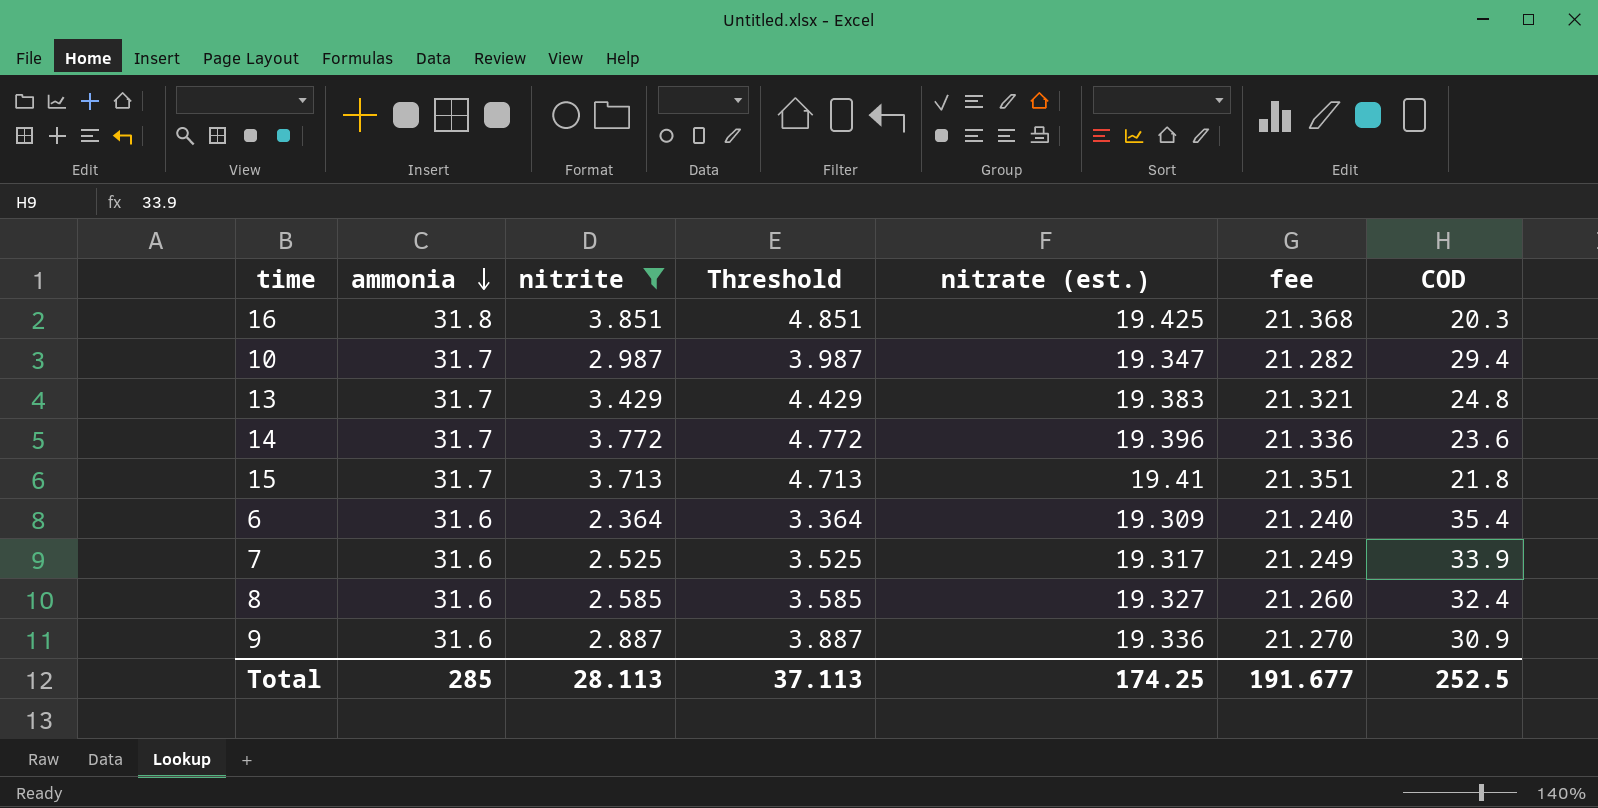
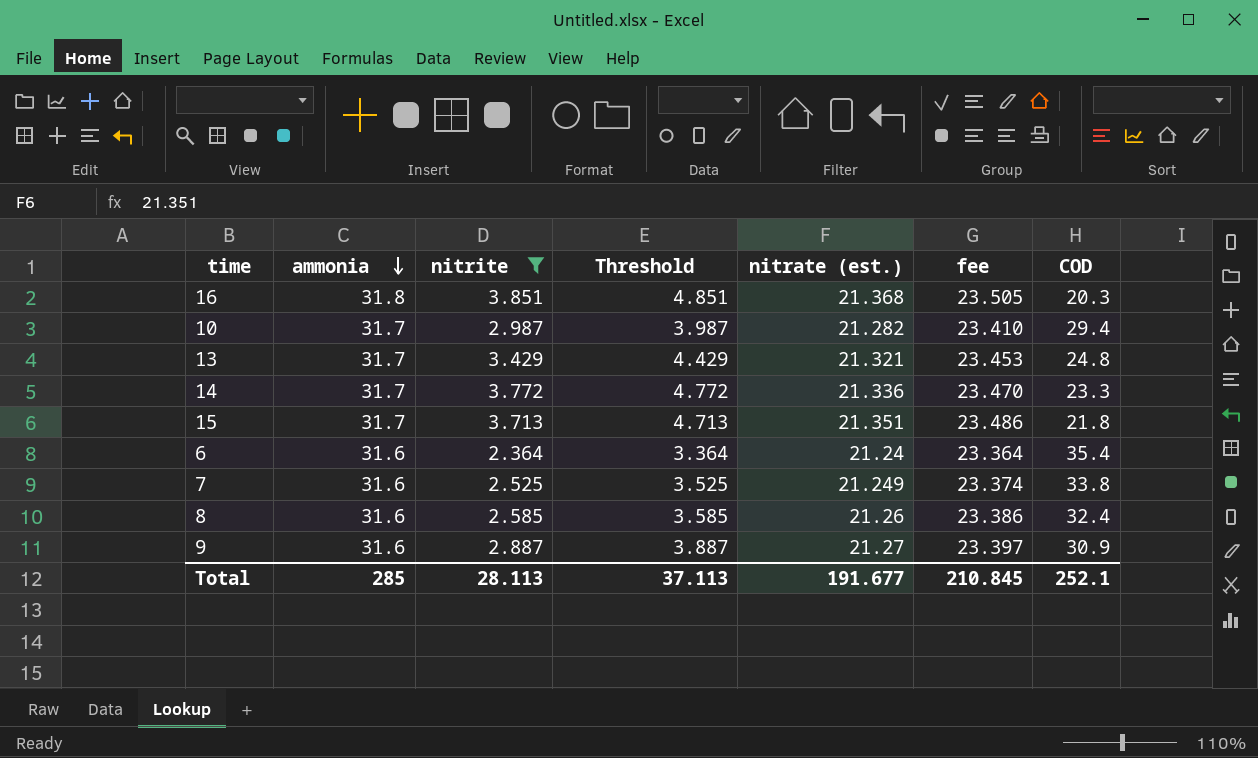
16 | nitrate (est.): 19.425 -> 21.368
16 | fee: 21.368 -> 23.505
10 | nitrate (est.): 19.347 -> 21.282
10 | fee: 21.282 -> 23.410
13 | nitrate (est.): 19.383 -> 21.321
13 | fee: 21.321 -> 23.453
14 | nitrate (est.): 19.396 -> 21.336
14 | fee: 21.336 -> 23.470
14 | COD: 23.6 -> 23.3
15 | nitrate (est.): 19.41 -> 21.351
15 | fee: 21.351 -> 23.486
6 | nitrate (est.): 19.309 -> 21.24
6 | fee: 21.240 -> 23.364
7 | nitrate (est.): 19.317 -> 21.249
7 | fee: 21.249 -> 23.374
7 | COD: 33.9 -> 33.8
8 | nitrate (est.): 19.327 -> 21.26
8 | fee: 21.260 -> 23.386
9 | nitrate (est.): 19.336 -> 21.27
9 | fee: 21.270 -> 23.397
Total | nitrate (est.): 174.25 -> 191.677
Total | fee: 191.677 -> 210.845
Total | COD: 252.5 -> 252.1

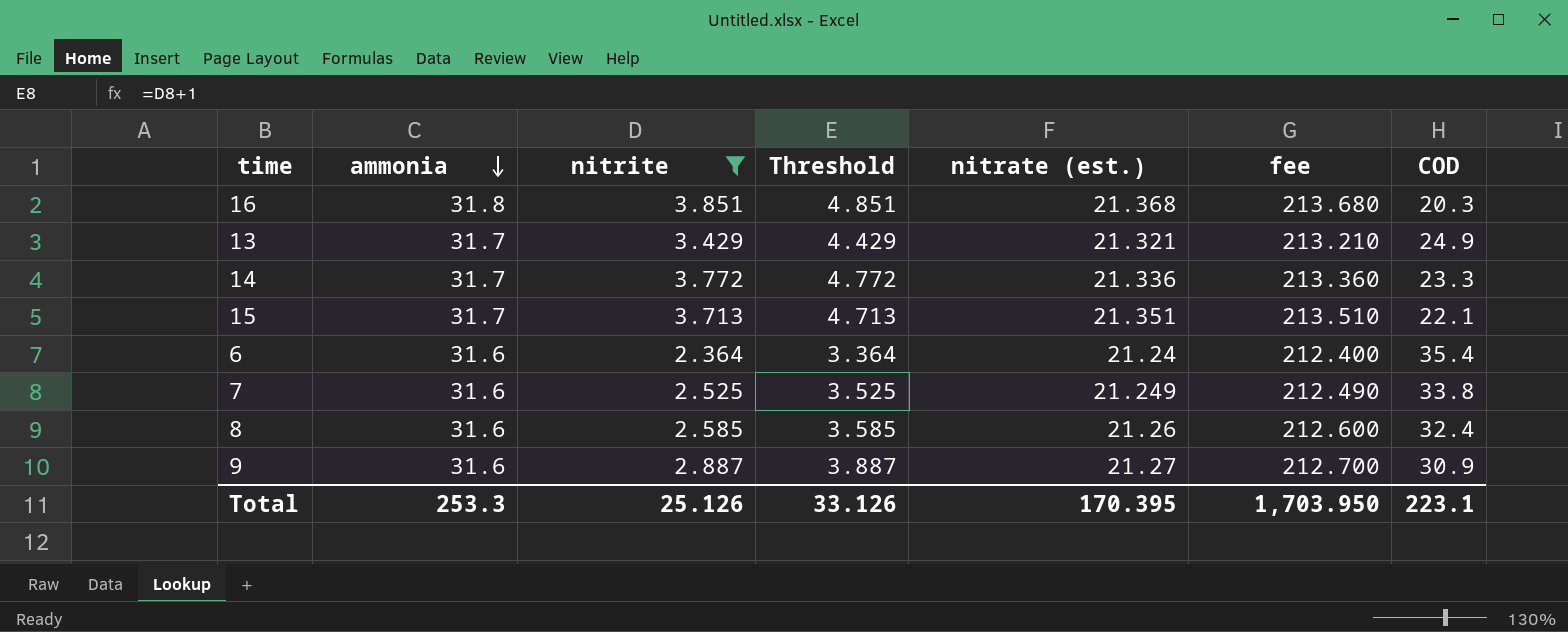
column fee | formula: [nitrate (est.)] * 1.1 -> [nitrate (est.)] * 10
row 10: 31.7 | 2.987 | 3.987 | 21.282 | 23.410 | 29.4 -> none
13 | COD: 24.8 -> 24.9
15 | COD: 21.8 -> 22.1
Total | ammonia: 285 -> 253.3
Total | nitrite: 28.113 -> 25.126
Total | Threshold: 37.113 -> 33.126
Total | nitrate (est.): 191.677 -> 170.395
Total | fee: 210.845 -> 1,703.950
Total | COD: 252.1 -> 223.1

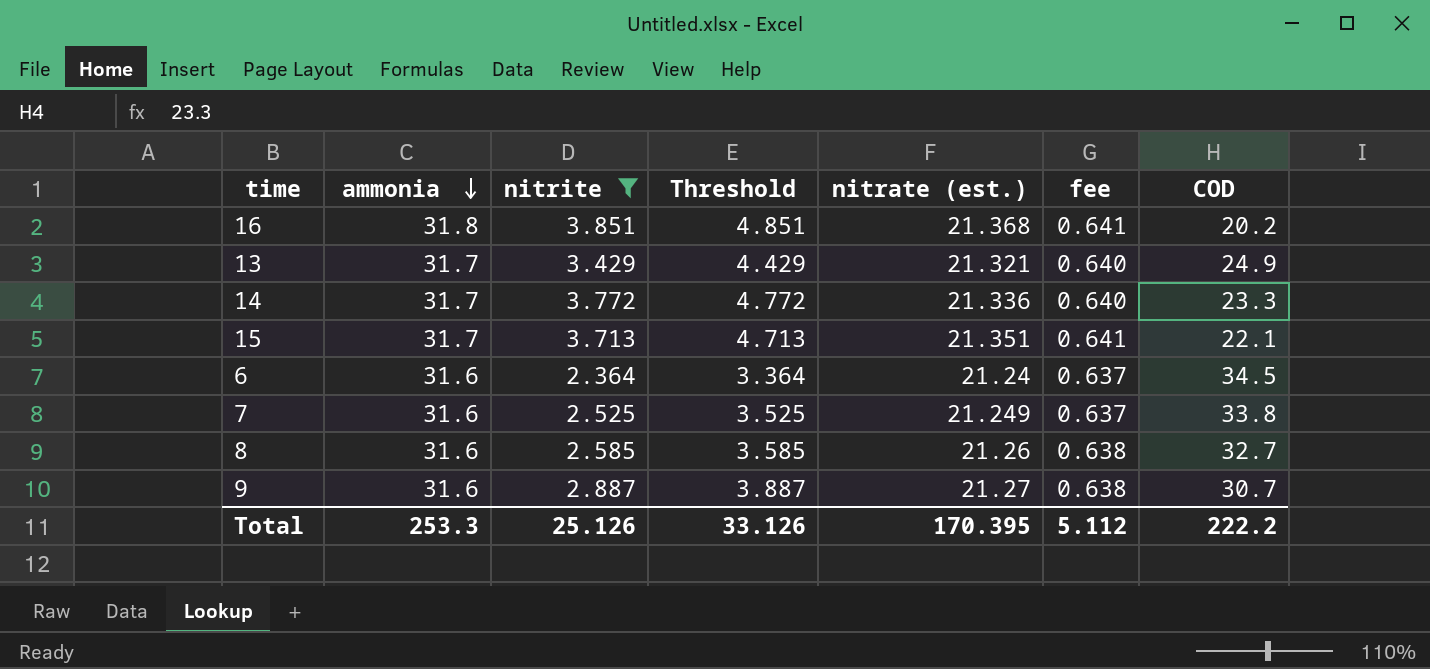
column fee | formula: [nitrate (est.)] * 10 -> [nitrate (est.)] * 0.03
16 | COD: 20.3 -> 20.2
6 | COD: 35.4 -> 34.5
8 | COD: 32.4 -> 32.7
9 | COD: 30.9 -> 30.7
Total | fee: 1,703.950 -> 5.112
Total | COD: 223.1 -> 222.2

